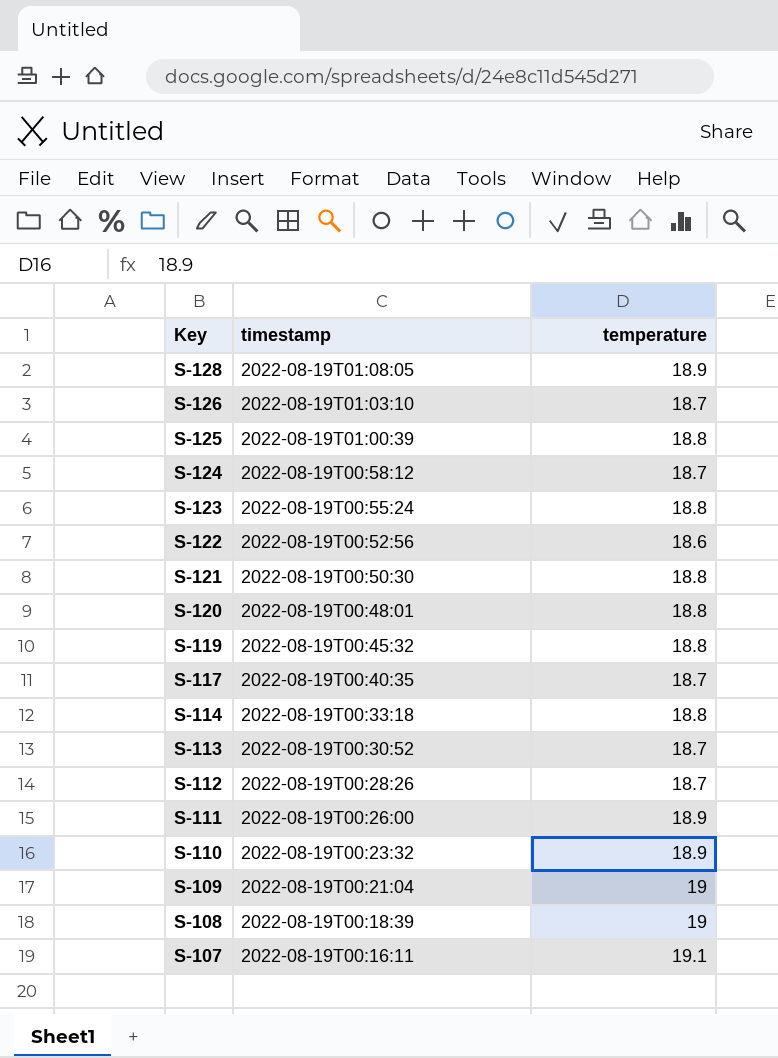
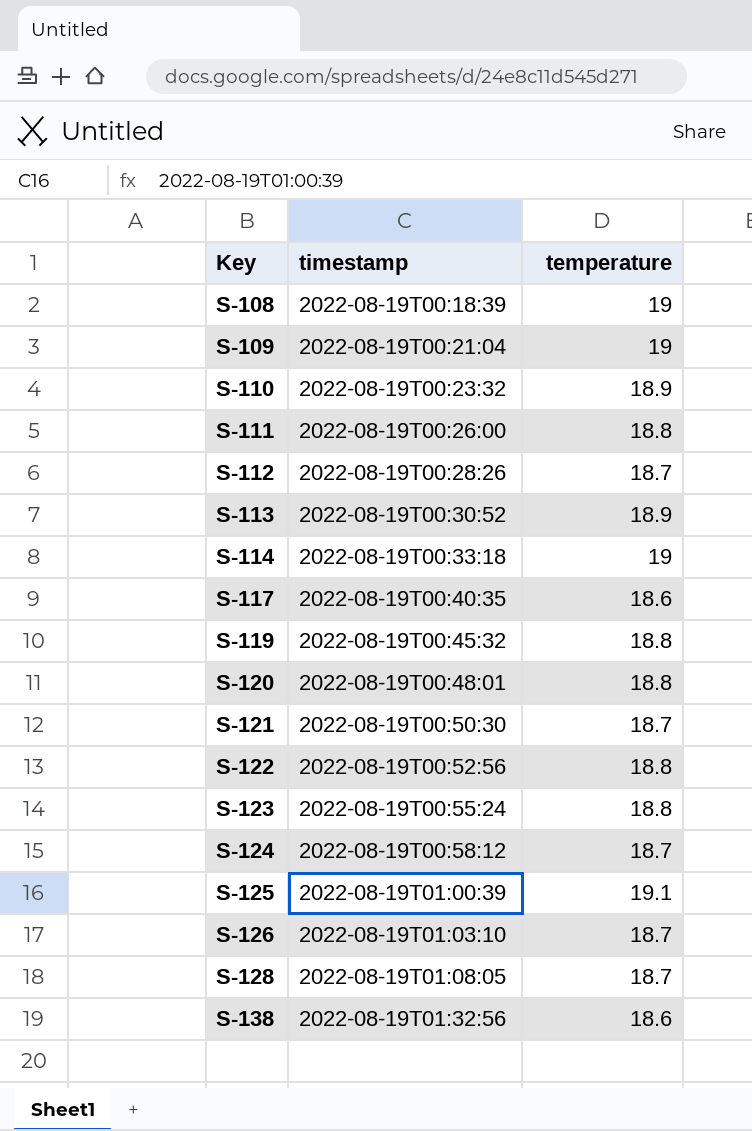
row order: Key descending -> Key ascending
row S-107: 2022-08-19T00:16:11 | 19.1 -> none
S-111 | temperature: 18.9 -> 18.8
S-113 | temperature: 18.7 -> 18.9
S-114 | temperature: 18.8 -> 19
S-117 | temperature: 18.7 -> 18.6
S-121 | temperature: 18.8 -> 18.7
S-122 | temperature: 18.6 -> 18.8
S-125 | temperature: 18.8 -> 19.1
S-128 | temperature: 18.9 -> 18.7
row S-138: none -> 2022-08-19T01:32:56 | 18.6

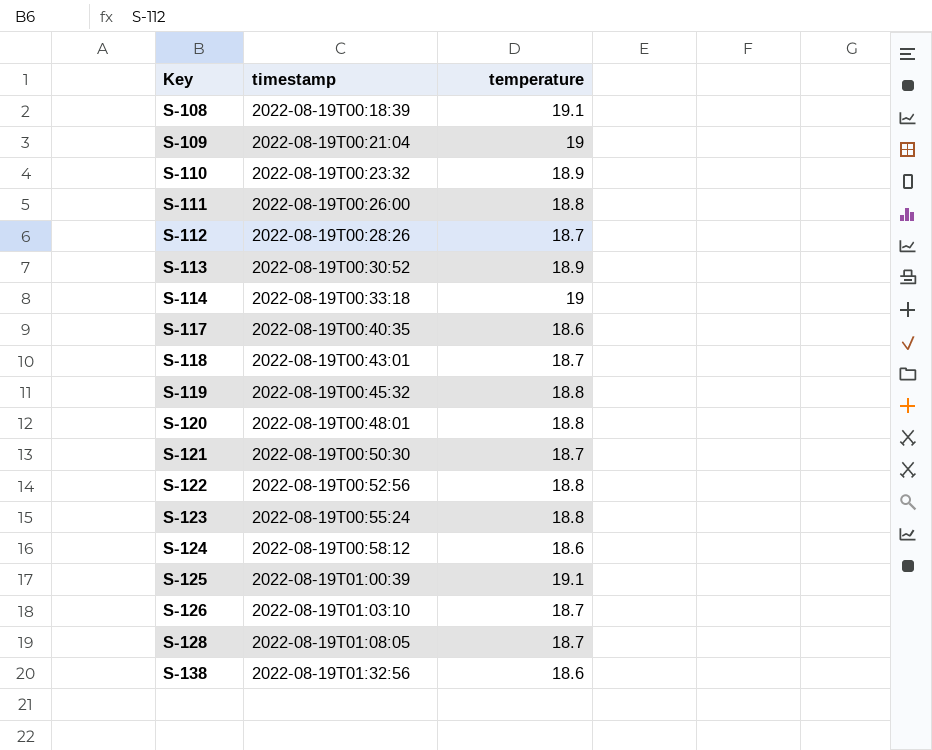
S-108 | temperature: 19 -> 19.1
row S-118: none -> 2022-08-19T00:43:01 | 18.7
S-124 | temperature: 18.7 -> 18.6

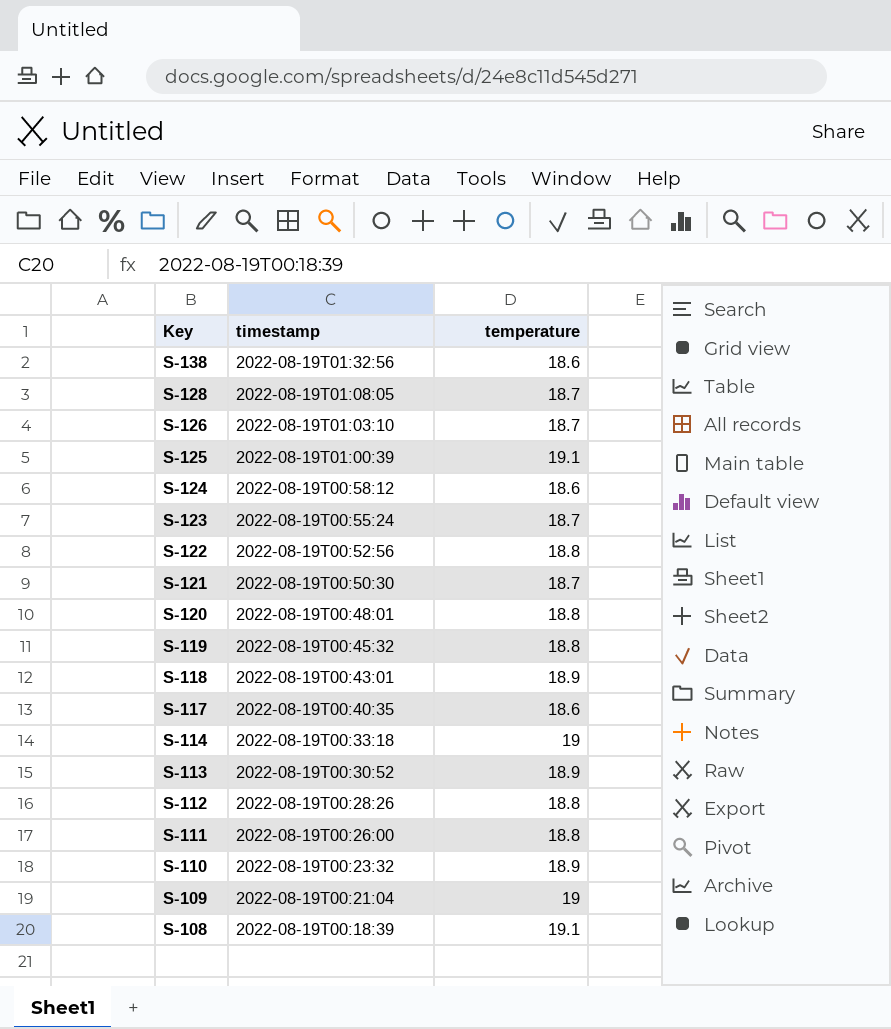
row order: Key ascending -> Key descending
S-123 | temperature: 18.8 -> 18.7
S-118 | temperature: 18.7 -> 18.9
S-112 | temperature: 18.7 -> 18.8

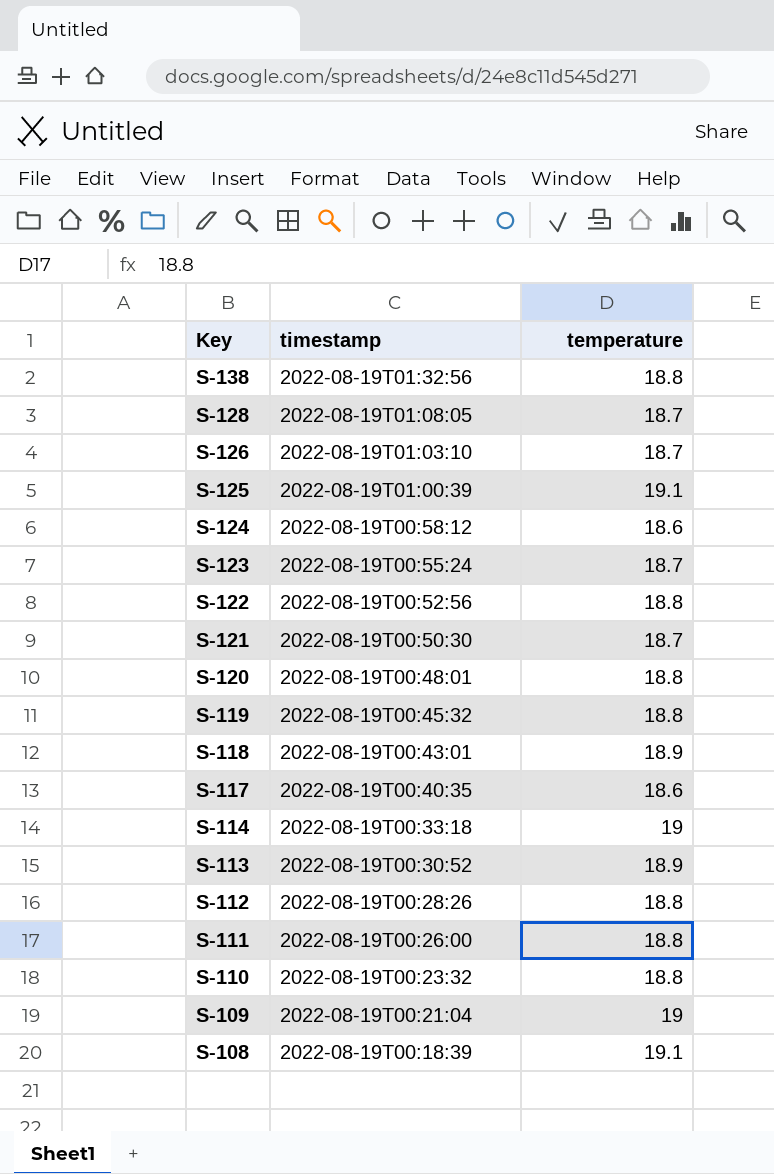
S-138 | temperature: 18.6 -> 18.8
S-110 | temperature: 18.9 -> 18.8

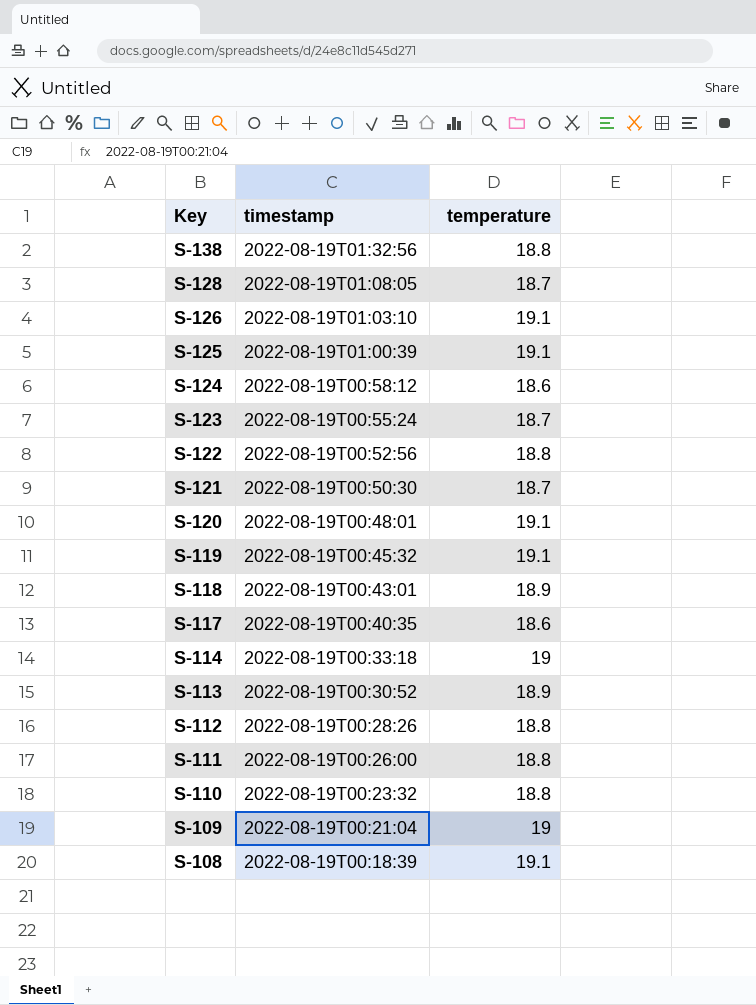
S-126 | temperature: 18.7 -> 19.1
S-120 | temperature: 18.8 -> 19.1
S-119 | temperature: 18.8 -> 19.1

